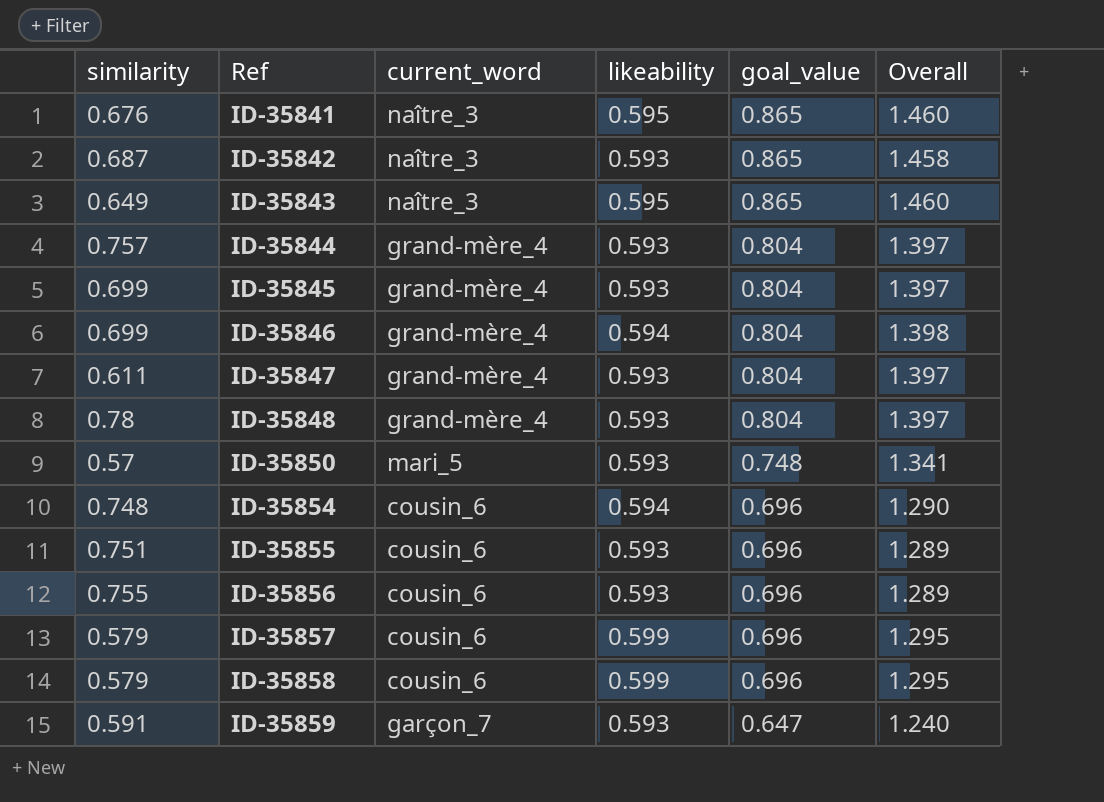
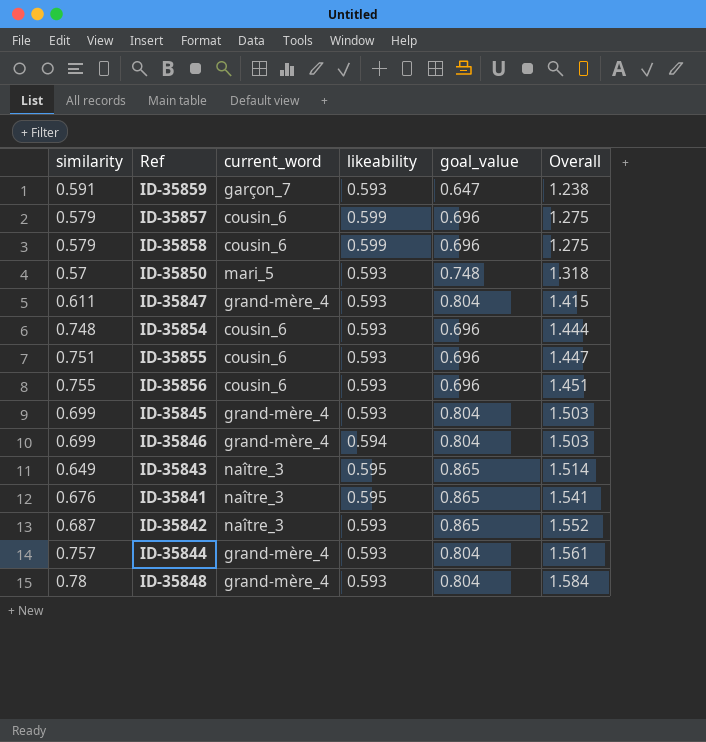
row order: Ref ascending -> Overall ascending
column Overall | formula: [likeability] + [goal_value] -> [similarity] + [goal_value]
ID-35854 | likeability: 0.594 -> 0.593

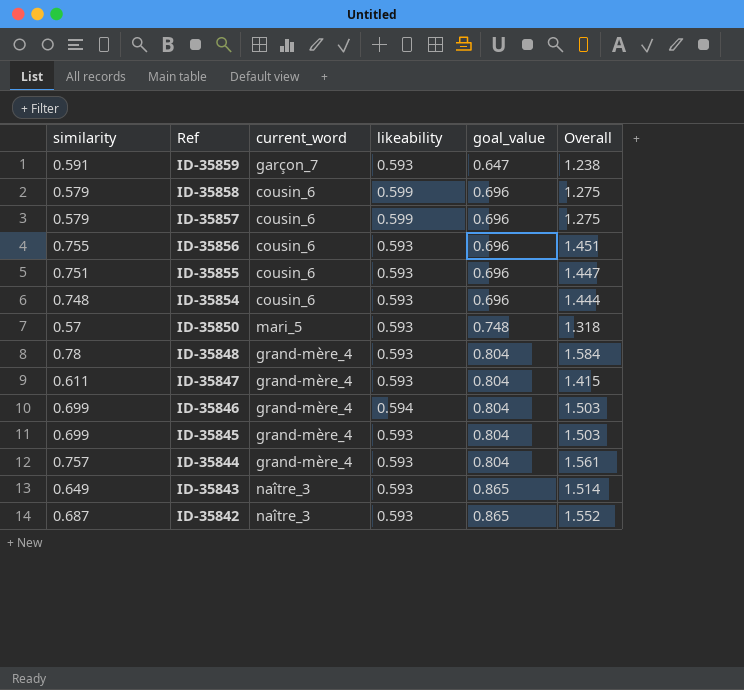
row order: Overall ascending -> Ref descending
row ID-35841: 0.676 | naître_3 | 0.595 | 0.865 | 1.541 -> none
ID-35843 | likeability: 0.595 -> 0.593

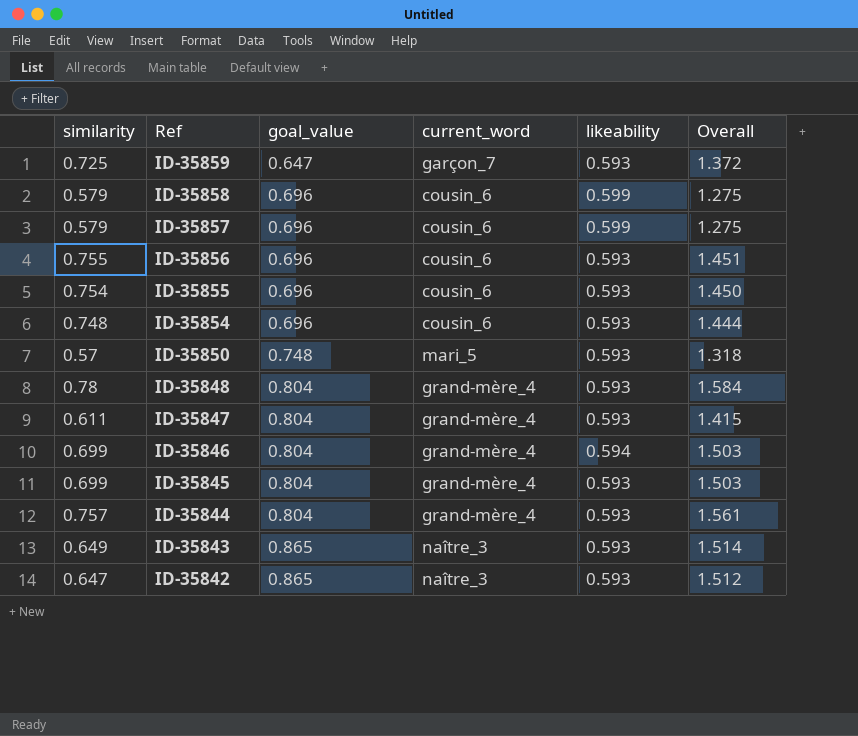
column goal_value | position: 5 -> 3
ID-35859 | similarity: 0.591 -> 0.725
ID-35859 | Overall: 1.238 -> 1.372
ID-35855 | similarity: 0.751 -> 0.754
ID-35855 | Overall: 1.447 -> 1.450
ID-35842 | similarity: 0.687 -> 0.647
ID-35842 | Overall: 1.552 -> 1.512

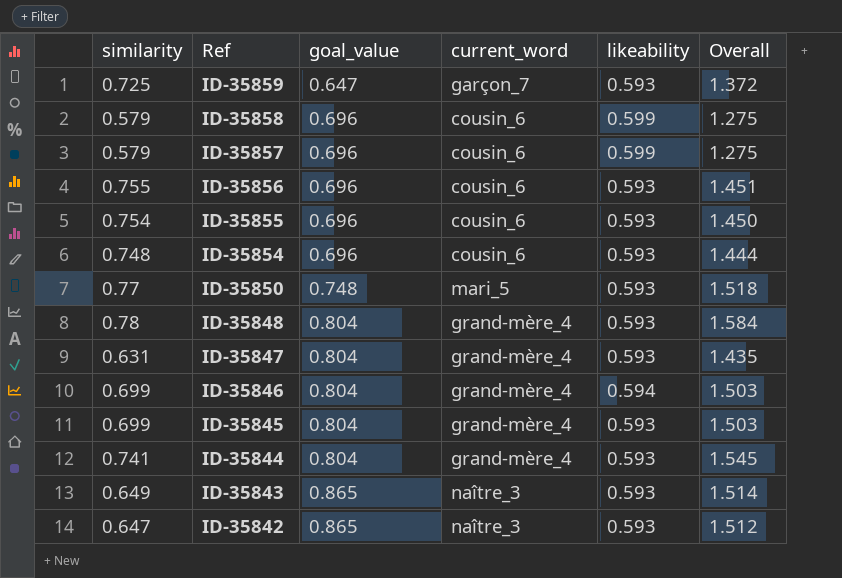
ID-35850 | similarity: 0.57 -> 0.77
ID-35850 | Overall: 1.318 -> 1.518
ID-35847 | similarity: 0.611 -> 0.631
ID-35847 | Overall: 1.415 -> 1.435
ID-35844 | similarity: 0.757 -> 0.741
ID-35844 | Overall: 1.561 -> 1.545

